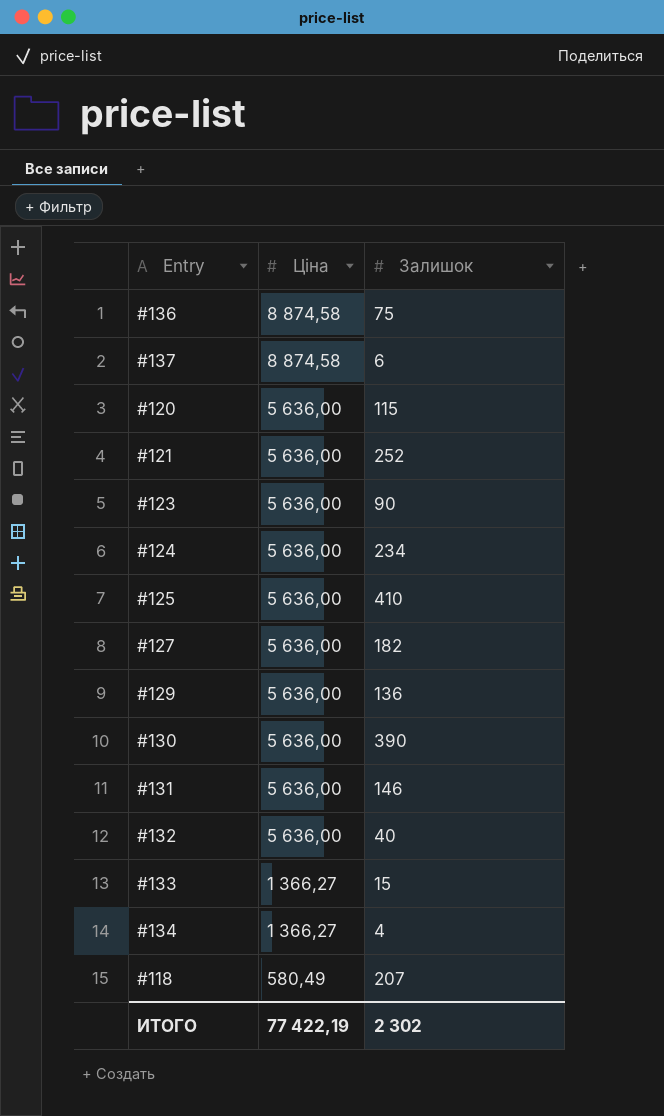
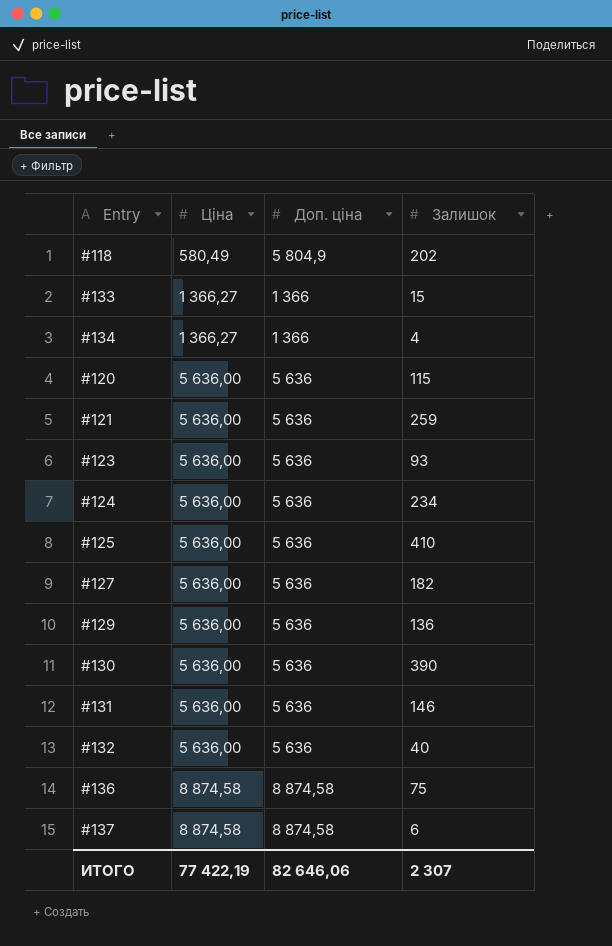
row order: Ціна descending -> Ціна ascending
column Доп. ціна | position: none -> 3
#118 | Залишок: 207 -> 202
#121 | Залишок: 252 -> 259
#123 | Залишок: 90 -> 93
ИТОГО | Залишок: 2 302 -> 2 307

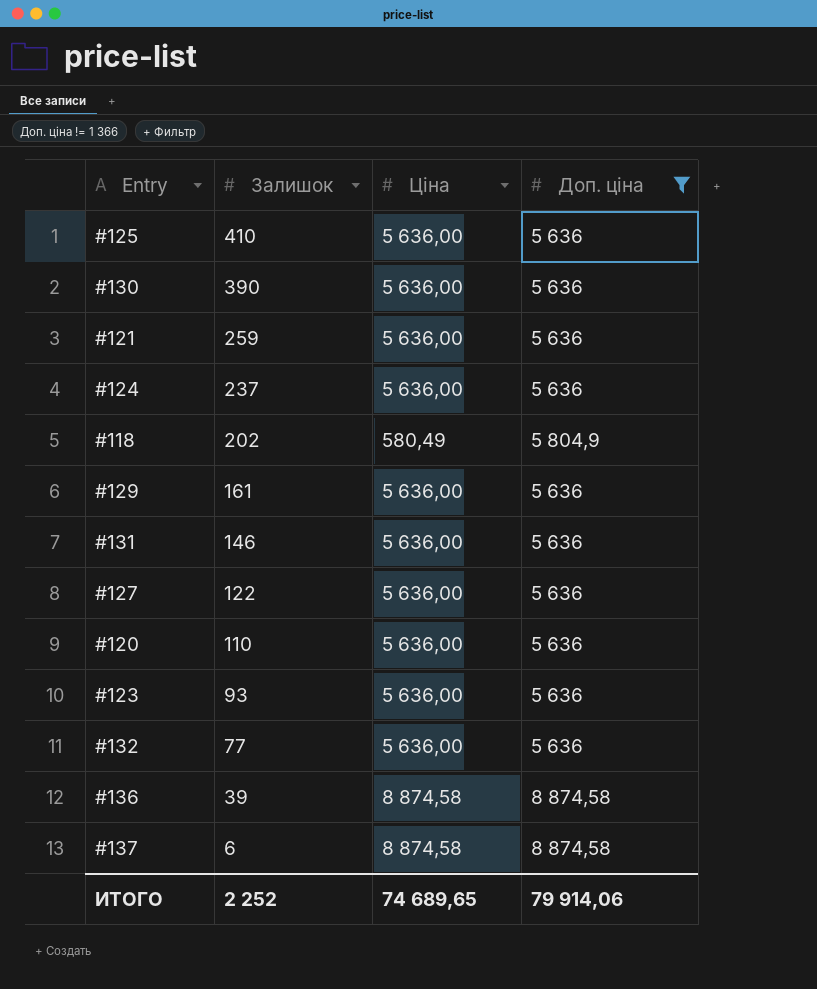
filter: none -> Доп. ціна != 1 366
row order: Ціна ascending -> Залишок descending
column Залишок | position: 4 -> 2
#124 | Залишок: 234 -> 237
#129 | Залишок: 136 -> 161
#127 | Залишок: 182 -> 122
#120 | Залишок: 115 -> 110
#132 | Залишок: 40 -> 77
#136 | Залишок: 75 -> 39
ИТОГО | Залишок: 2 307 -> 2 252
ИТОГО | Ціна: 77 422,19 -> 74 689,65
ИТОГО | Доп. ціна: 82 646,06 -> 79 914,06

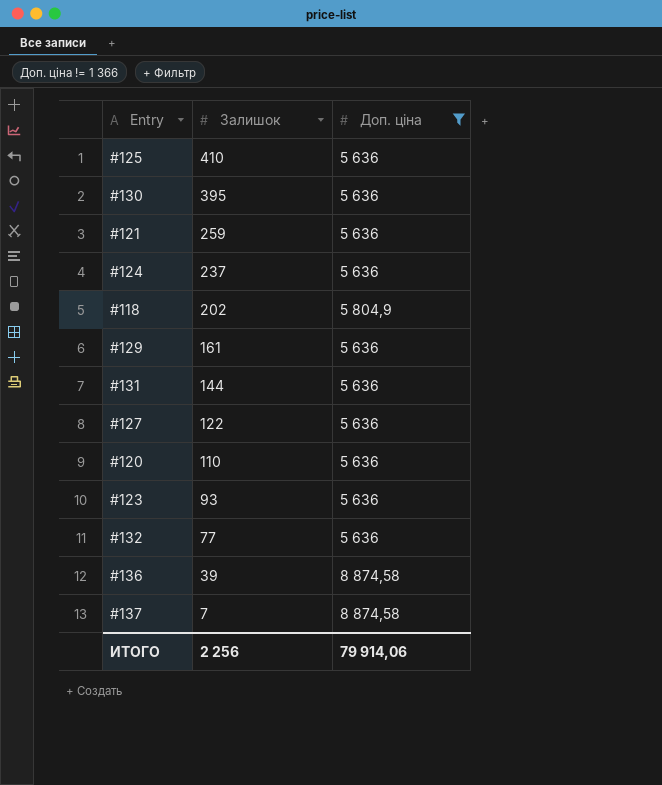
column Ціна | position: 3 -> none
#130 | Залишок: 390 -> 395
#131 | Залишок: 146 -> 144
#137 | Залишок: 6 -> 7
ИТОГО | Залишок: 2 252 -> 2 256

